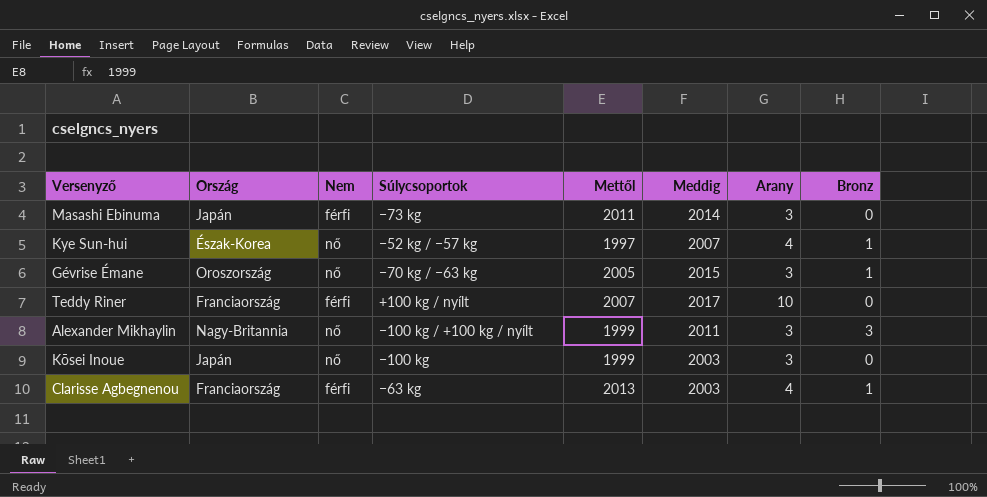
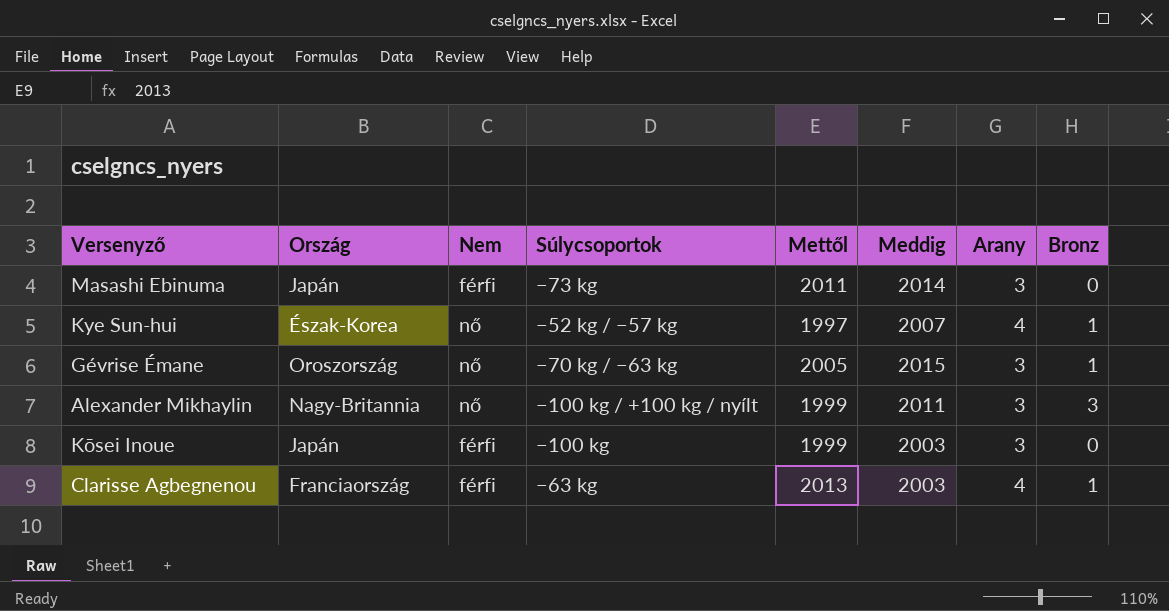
row Teddy Riner: Franciaország | férfi | +100 kg / nyílt | 2007 | 2017 | 10 | 0 -> none
Kōsei Inoue | Nem: nő -> férfi

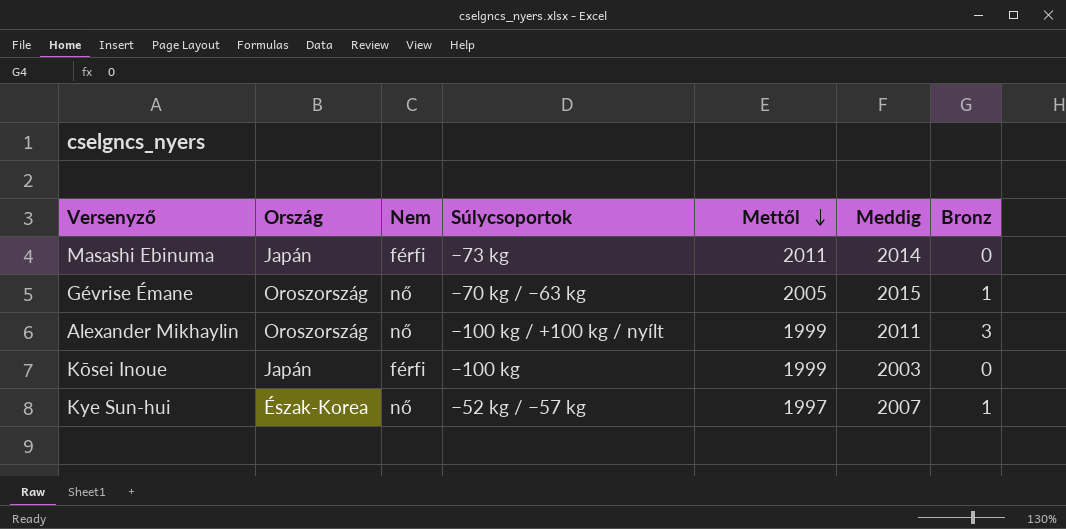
row order: none -> Mettől descending
column Arany | position: 7 -> none
row Clarisse Agbegnenou: Franciaország | férfi | −63 kg | 2013 | 2003 | 4 | 1 -> none
Alexander Mikhaylin | Ország: Nagy-Britannia -> Oroszország

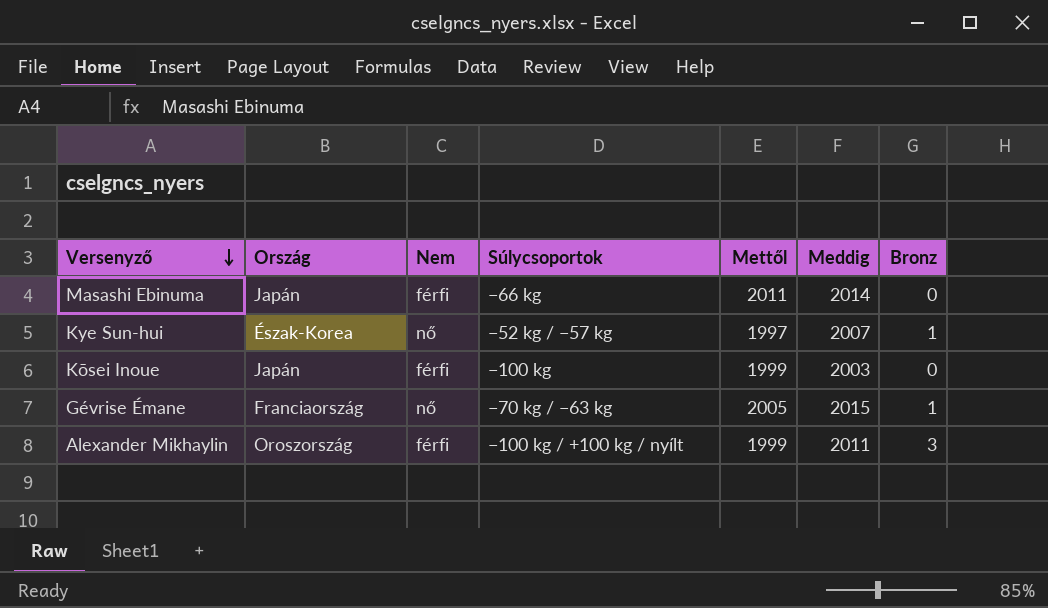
row order: Mettől descending -> Versenyző descending
Masashi Ebinuma | Súlycsoportok: −73 kg -> −66 kg
Gévrise Émane | Ország: Oroszország -> Franciaország
Alexander Mikhaylin | Nem: nő -> férfi

